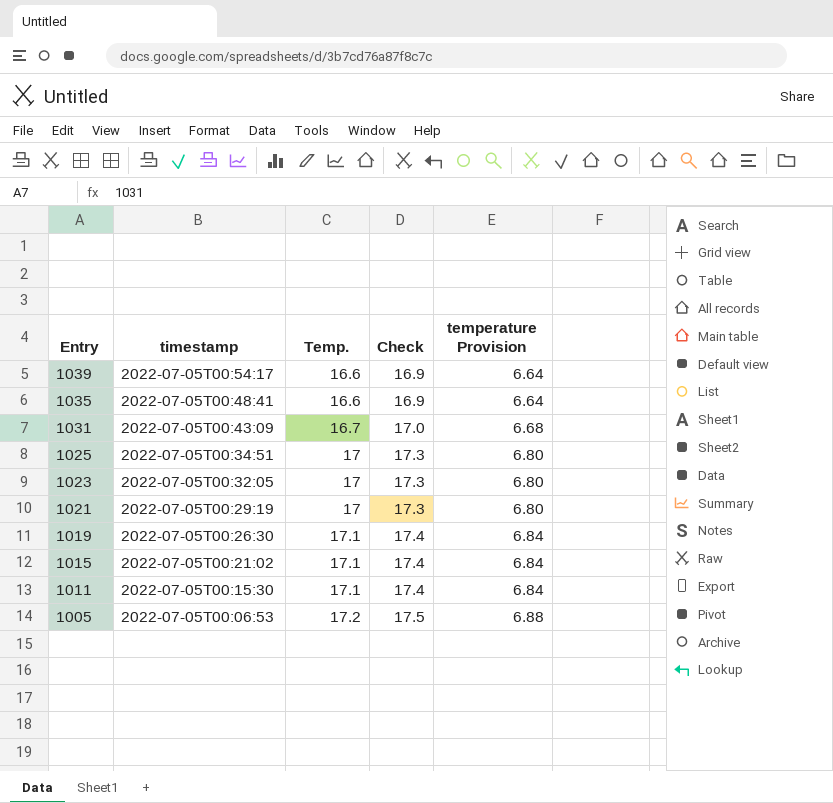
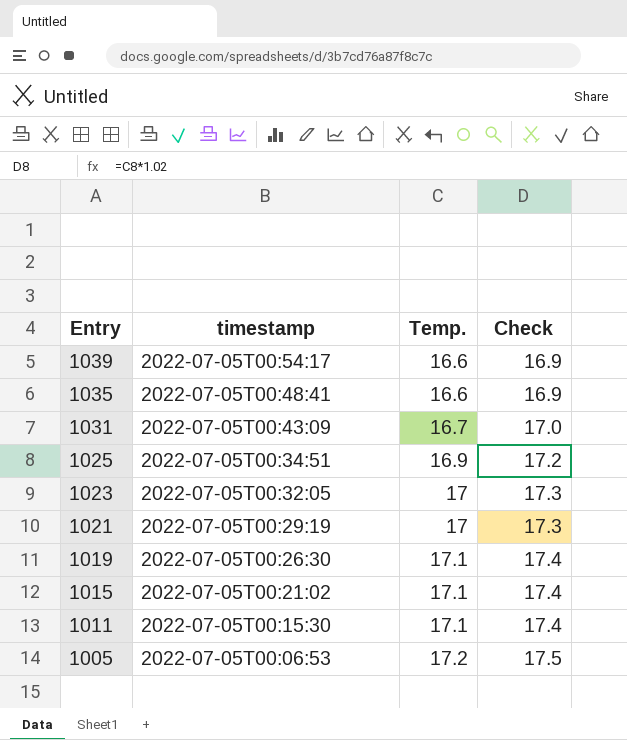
column temperature Provision | formula: [Temp.] * 0.4 -> none
1025 | Temp.: 17 -> 16.9
1025 | Check: 17.3 -> 17.2

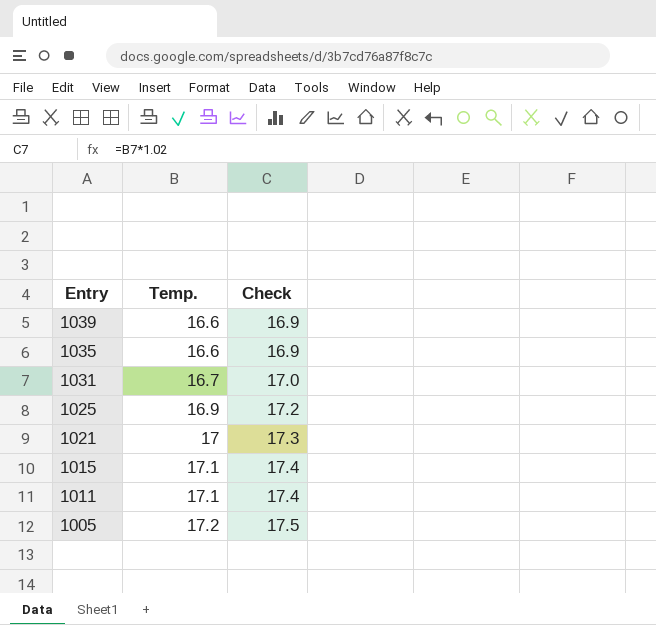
column timestamp | position: 2 -> none
row 1023: 2022-07-05T00:32:05 | 17 | 17.3 -> none
row 1019: 2022-07-05T00:26:30 | 17.1 | 17.4 -> none

